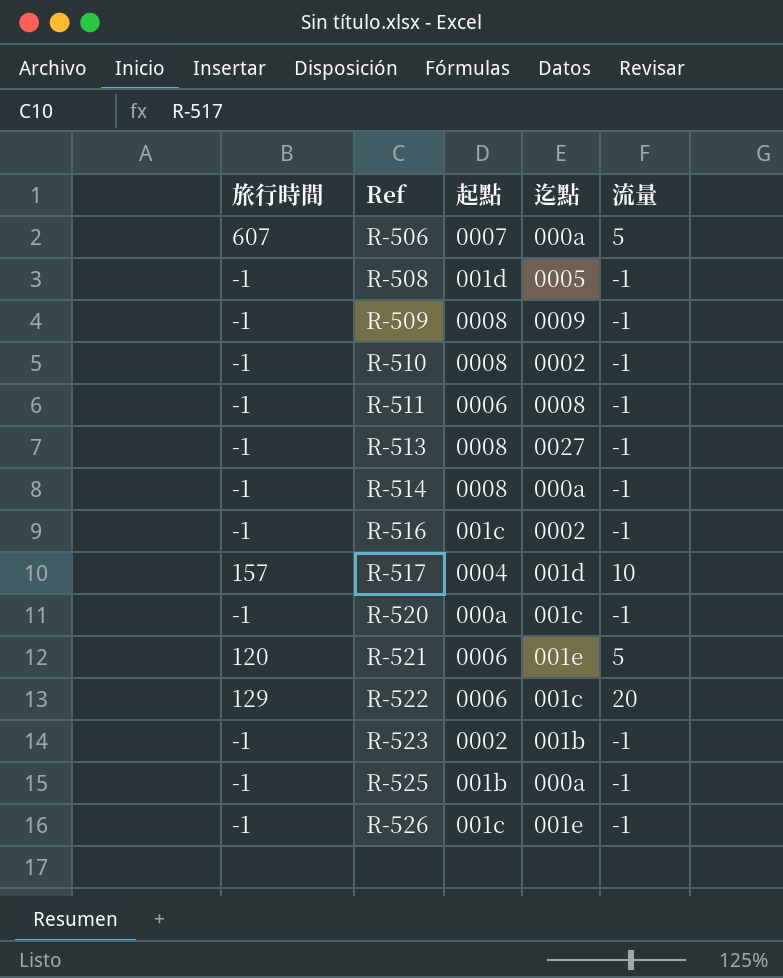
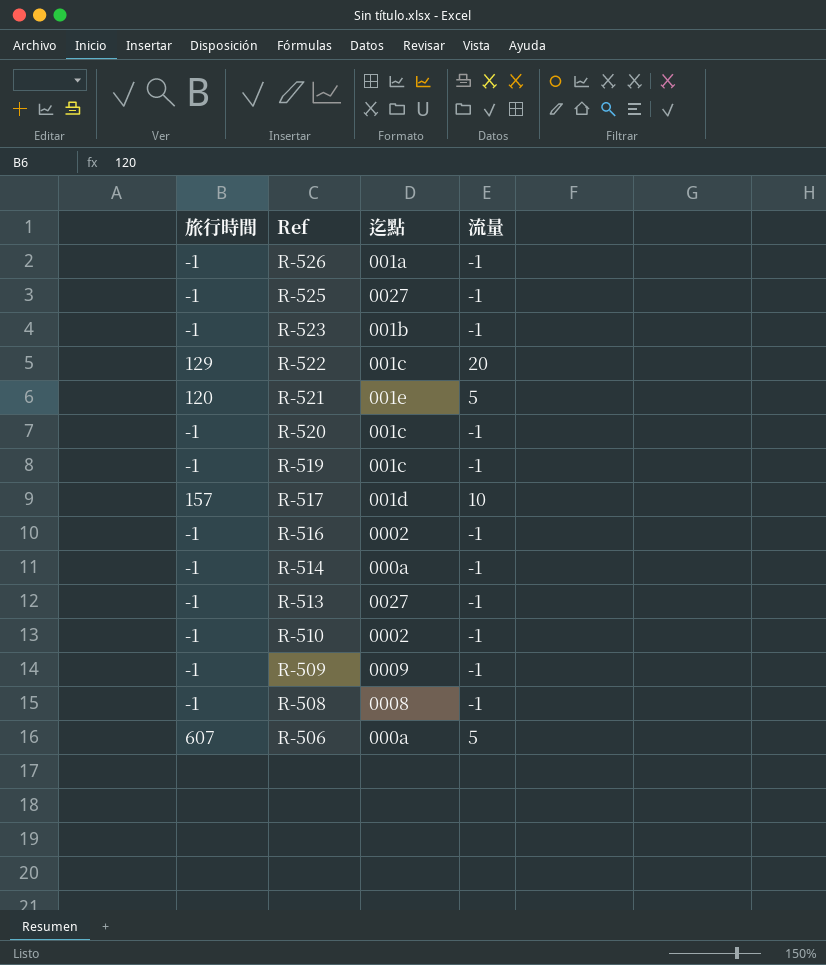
row order: Ref ascending -> Ref descending
column 起點 | position: 3 -> none
row R-511: -1 | 0006 | 0008 | -1 -> none
R-526 | 迄點: 001e -> 001a
R-525 | 迄點: 000a -> 0027
row R-519: none -> -1 | 001c | -1
R-508 | 迄點: 0005 -> 0008

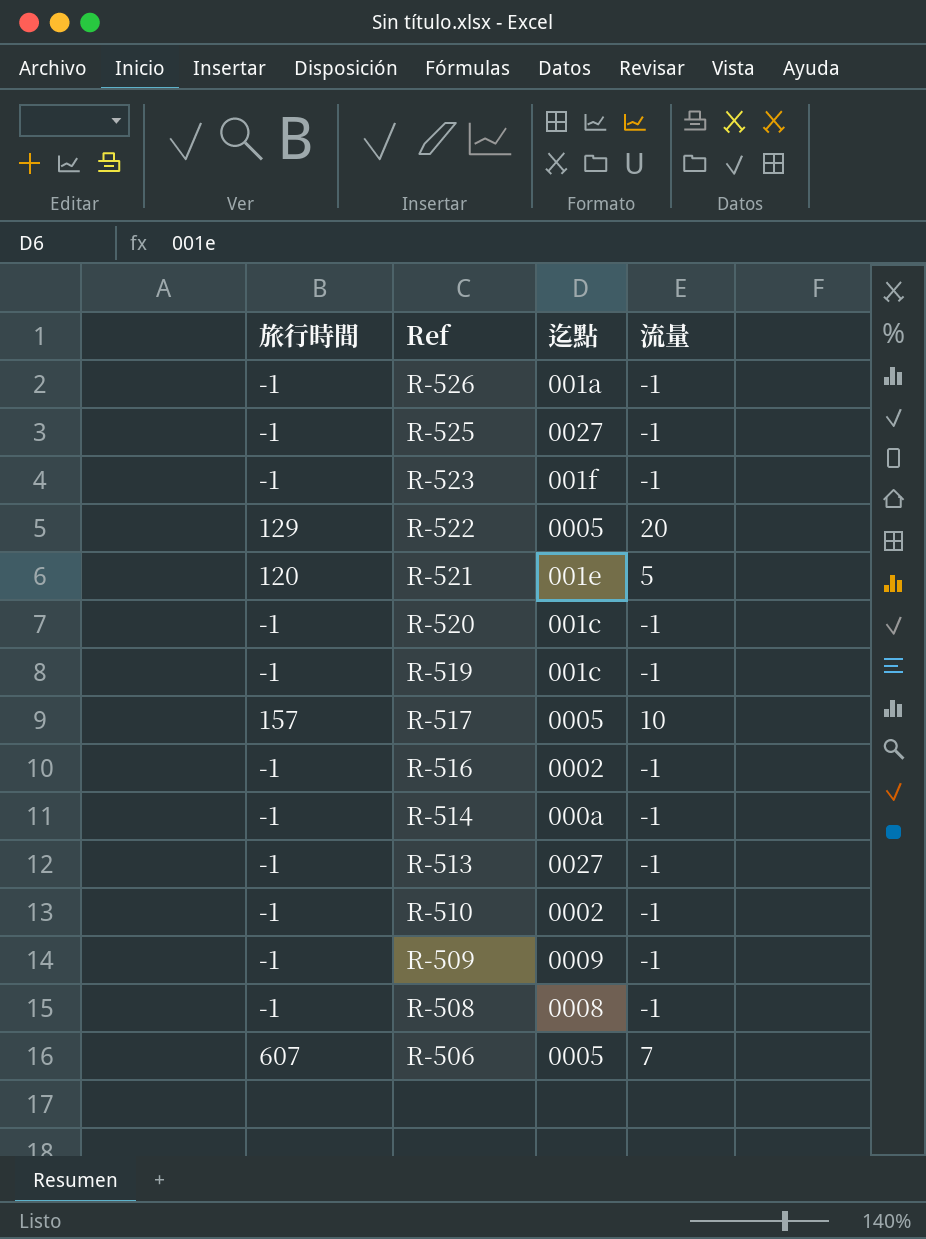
R-523 | 迄點: 001b -> 001f
R-522 | 迄點: 001c -> 0005
R-517 | 迄點: 001d -> 0005
R-506 | 迄點: 000a -> 0005
R-506 | 流量: 5 -> 7

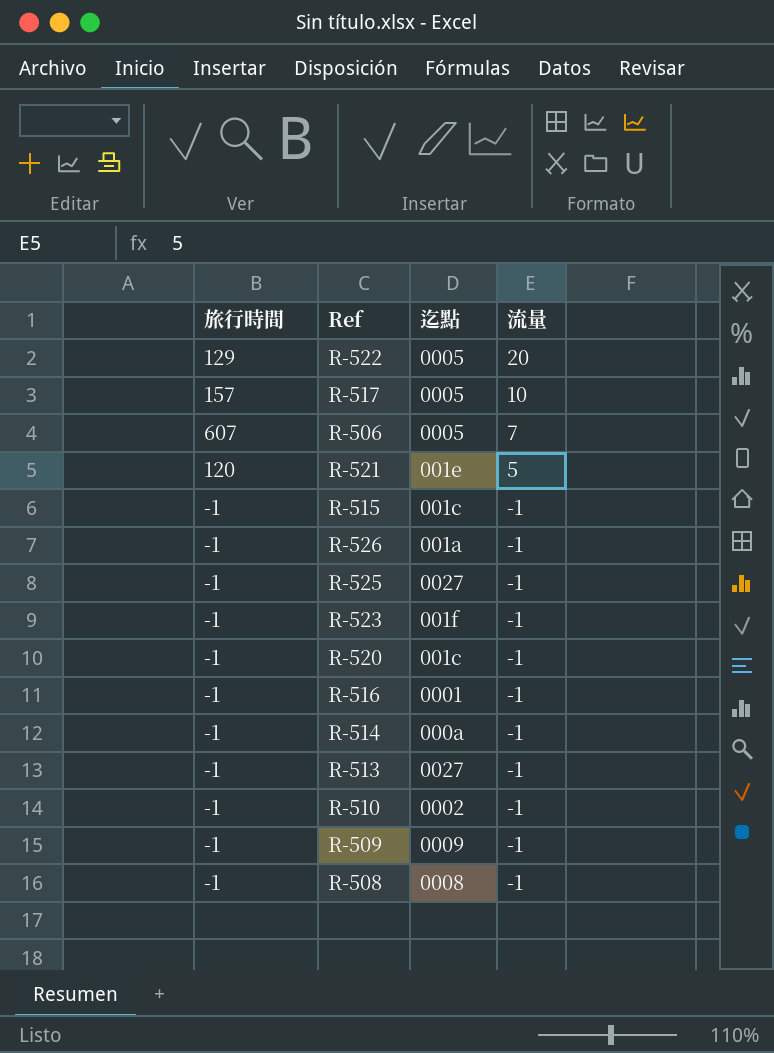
row order: Ref descending -> 流量 descending
row R-519: -1 | 001c | -1 -> none
row R-515: none -> -1 | 001c | -1
R-516 | 迄點: 0002 -> 0001

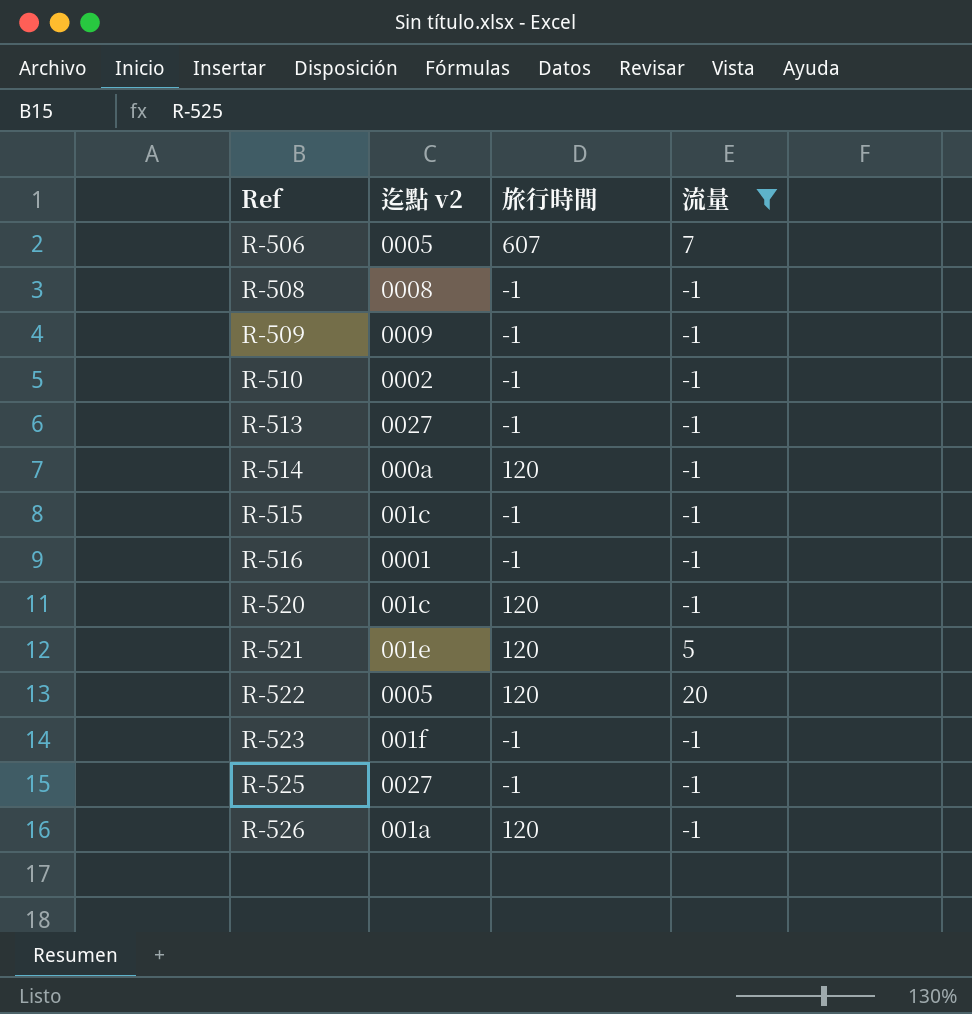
filter: none -> 流量 != 10
row order: 流量 descending -> Ref ascending
column name: 迄點 -> 迄點 v2
column 旅行時間 | position: 1 -> 3
R-514 | 旅行時間: -1 -> 120
R-520 | 旅行時間: -1 -> 120
R-522 | 旅行時間: 129 -> 120
R-526 | 旅行時間: -1 -> 120

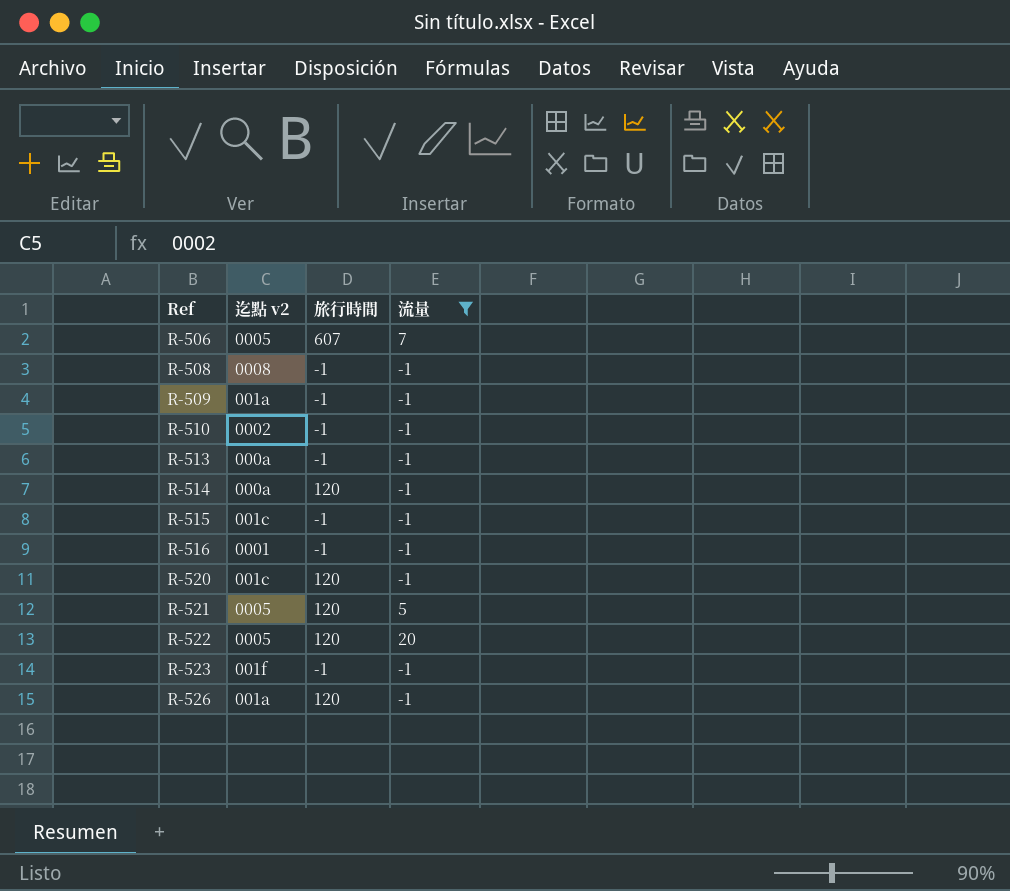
row R-525: 0027 | -1 | -1 -> none
R-509 | 迄點 v2: 0009 -> 001a
R-513 | 迄點 v2: 0027 -> 000a
R-521 | 迄點 v2: 001e -> 0005

